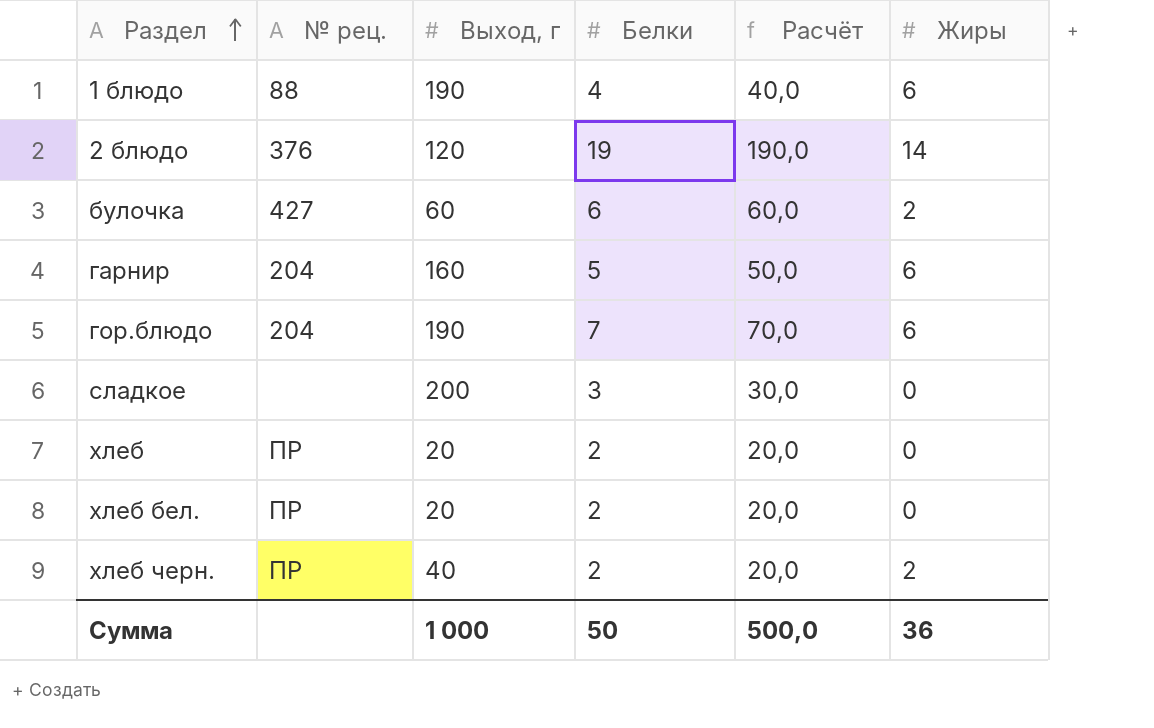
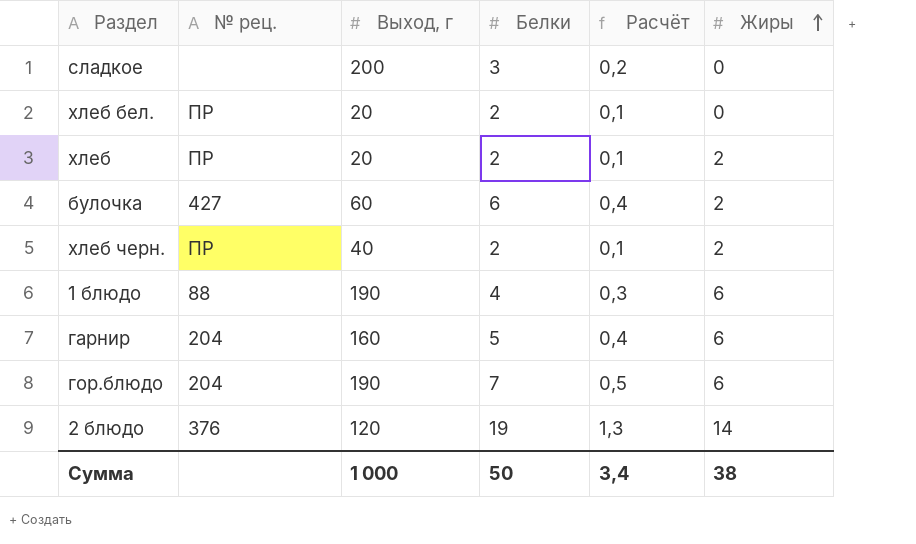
row order: Раздел ascending -> Жиры ascending
column Расчёт | formula: [Белки] * 10 -> [Белки] * 0,07
хлеб | Жиры: 0 -> 2
Сумма | Расчёт: 500,0 -> 3,4
Сумма | Жиры: 36 -> 38

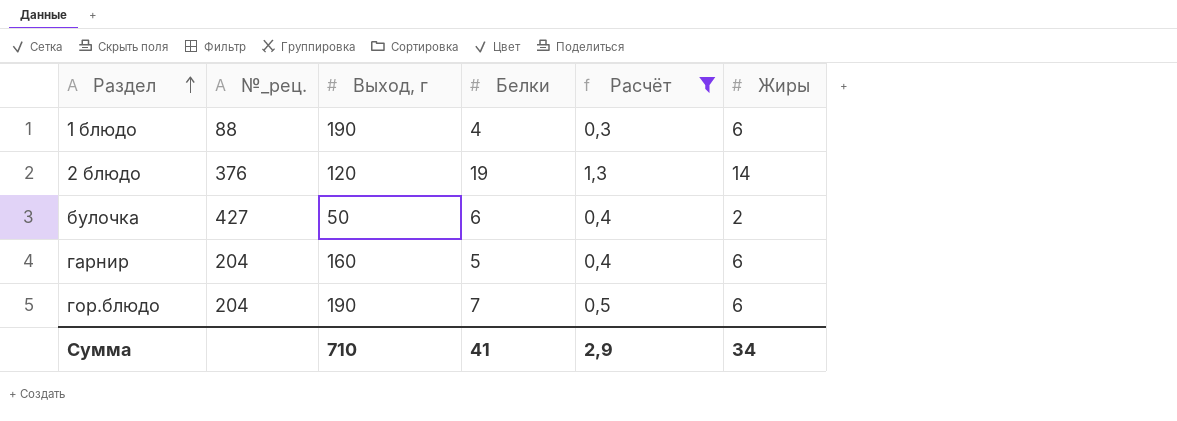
filter: none -> Расчёт >= 0,3
row order: Жиры ascending -> Раздел ascending
column name: № рец. -> №_рец.
булочка | Выход, г: 60 -> 50
Сумма | Выход, г: 1 000 -> 710
Сумма | Белки: 50 -> 41
Сумма | Расчёт: 3,4 -> 2,9
Сумма | Жиры: 38 -> 34

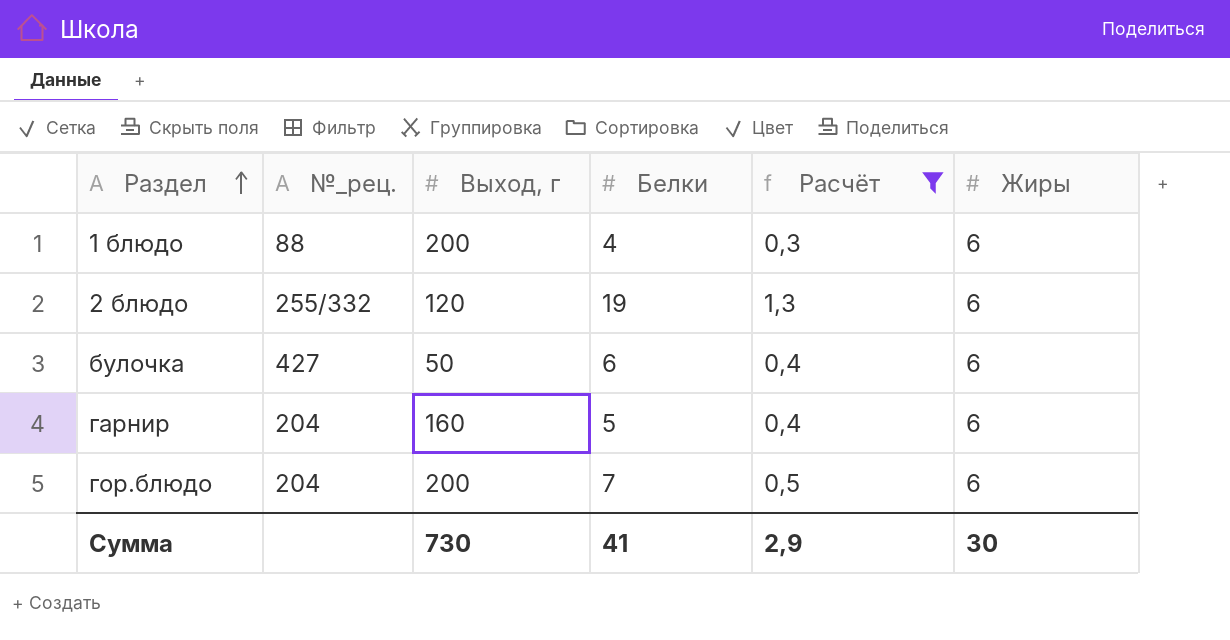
1 блюдо | Выход, г: 190 -> 200
2 блюдо | №_рец.: 376 -> 255/332
2 блюдо | Жиры: 14 -> 6
булочка | Жиры: 2 -> 6
гор.блюдо | Выход, г: 190 -> 200
Сумма | Выход, г: 710 -> 730
Сумма | Жиры: 34 -> 30

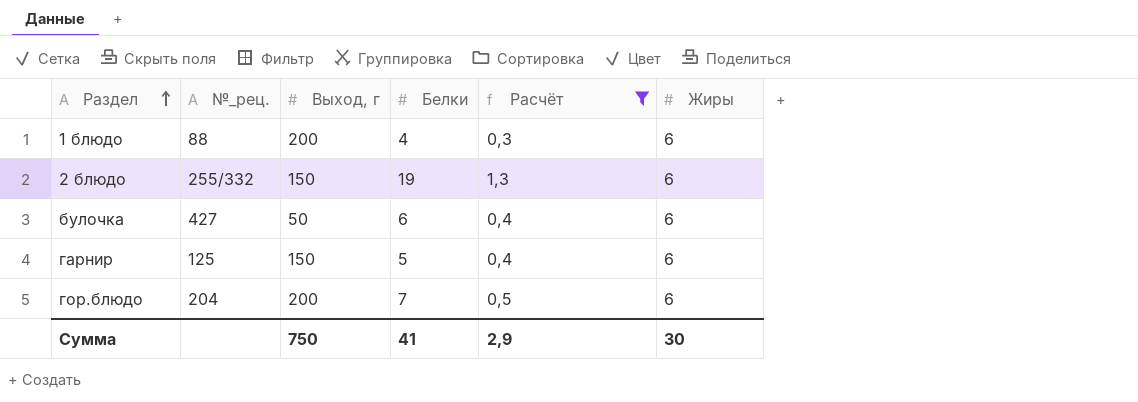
2 блюдо | Выход, г: 120 -> 150
гарнир | №_рец.: 204 -> 125
гарнир | Выход, г: 160 -> 150
Сумма | Выход, г: 730 -> 750

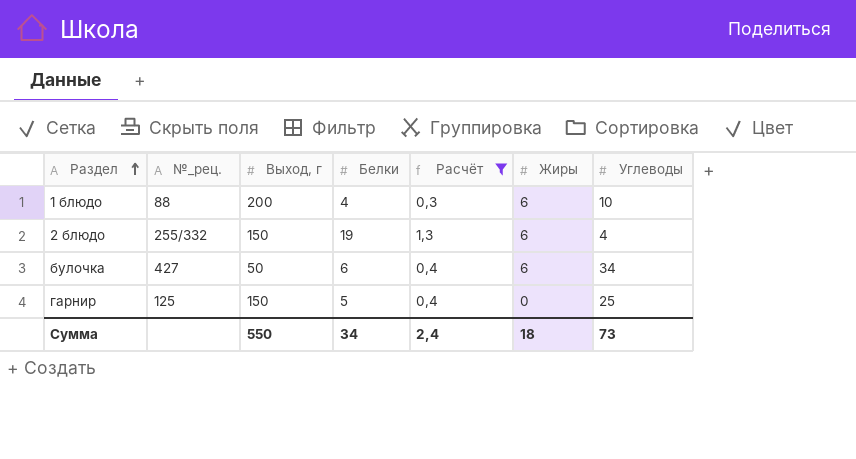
column Углеводы | position: none -> 7
row гор.блюдо: 204 | 200 | 7 | 0,5 | 6 -> none
гарнир | Жиры: 6 -> 0
Сумма | Выход, г: 750 -> 550
Сумма | Белки: 41 -> 34
Сумма | Расчёт: 2,9 -> 2,4
Сумма | Жиры: 30 -> 18

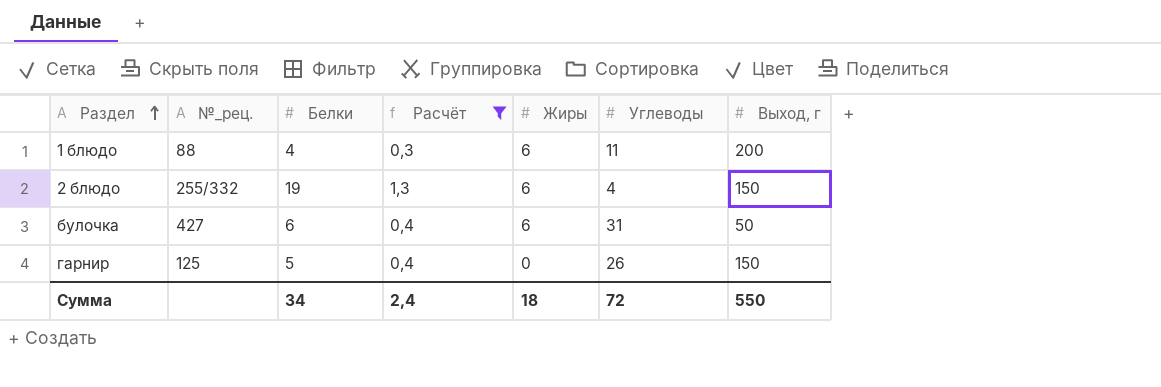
column Выход, г | position: 3 -> 7
1 блюдо | Углеводы: 10 -> 11
булочка | Углеводы: 34 -> 31
гарнир | Углеводы: 25 -> 26
Сумма | Углеводы: 73 -> 72

